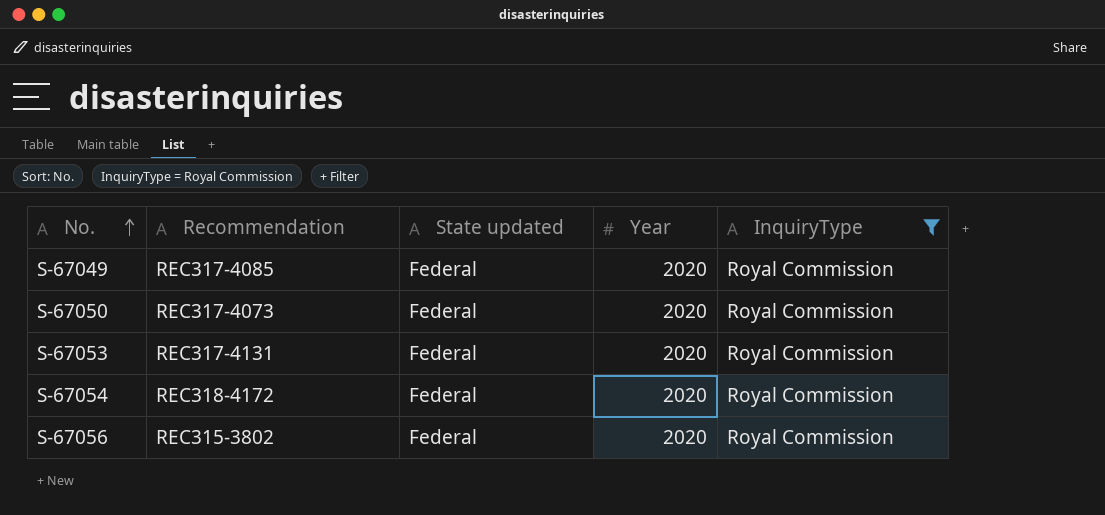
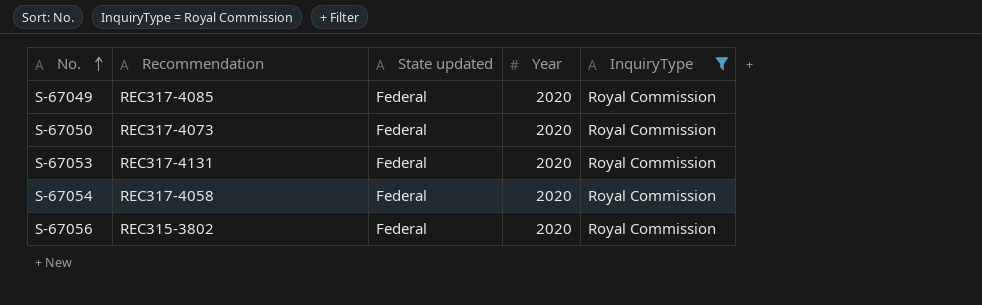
S-67054 | Recommendation: REC318-4172 -> REC317-4058

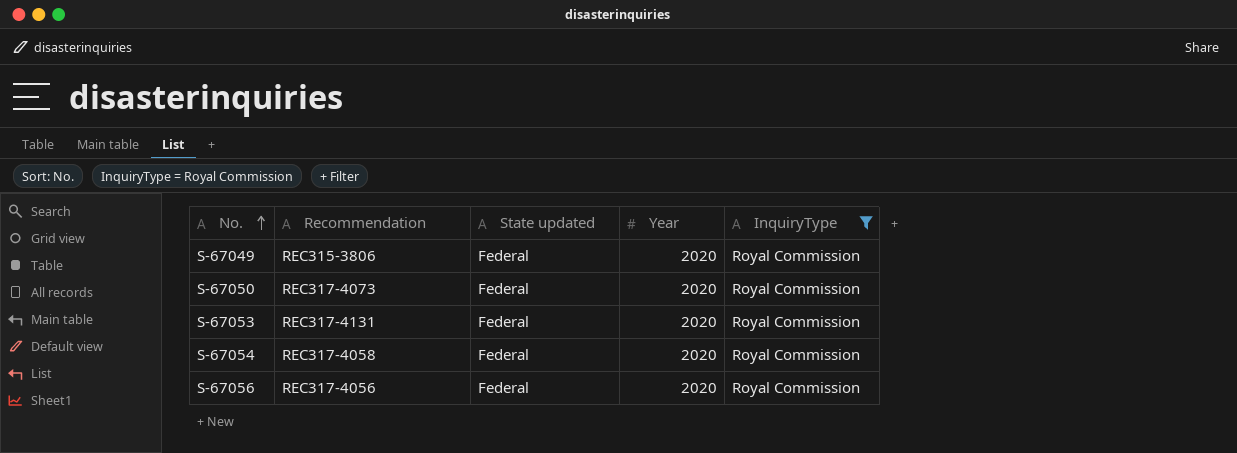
S-67049 | Recommendation: REC317-4085 -> REC315-3806
S-67056 | Recommendation: REC315-3802 -> REC317-4056

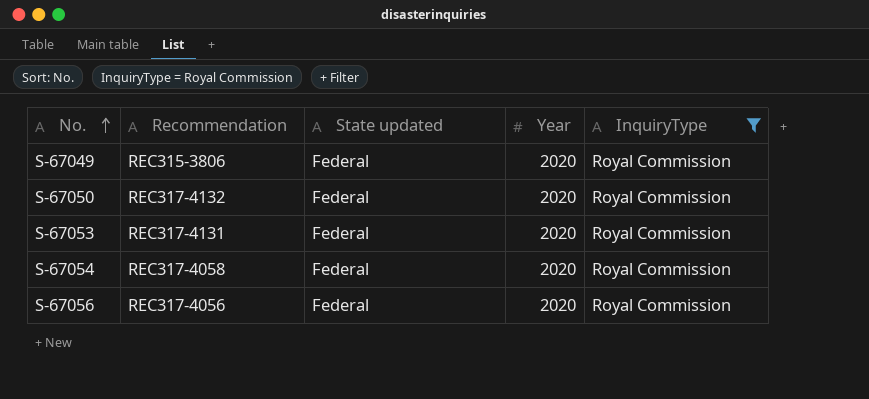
S-67050 | Recommendation: REC317-4073 -> REC317-4132

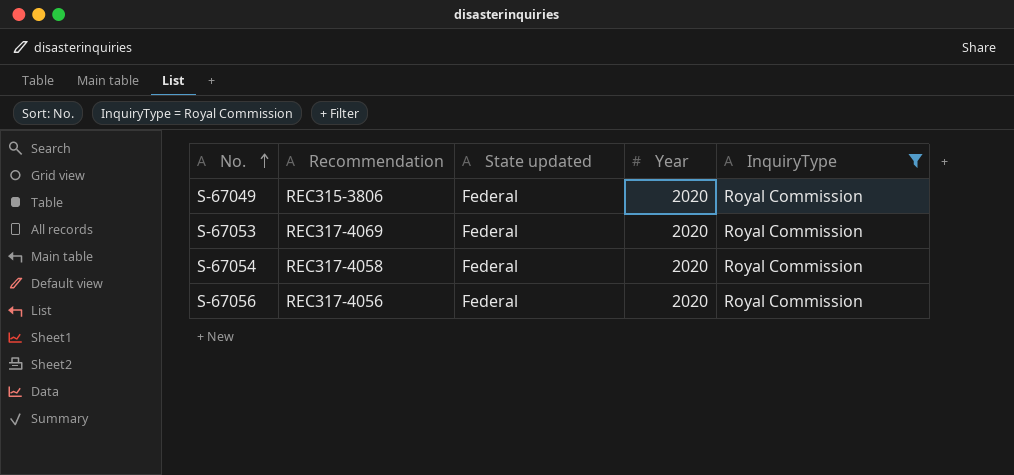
row S-67050: REC317-4132 | Federal | 2020 | Royal Commission -> none
S-67053 | Recommendation: REC317-4131 -> REC317-4069

